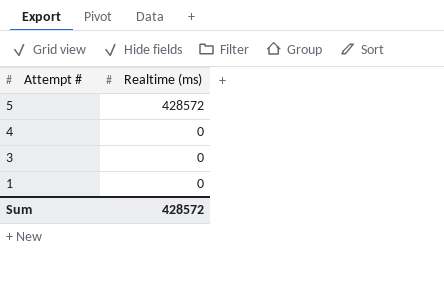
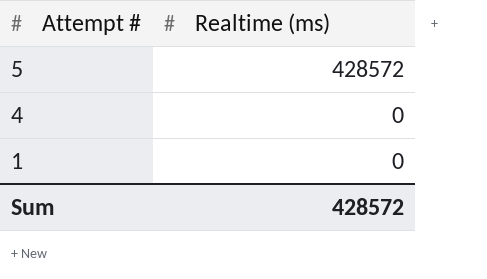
row 3: 0 -> none

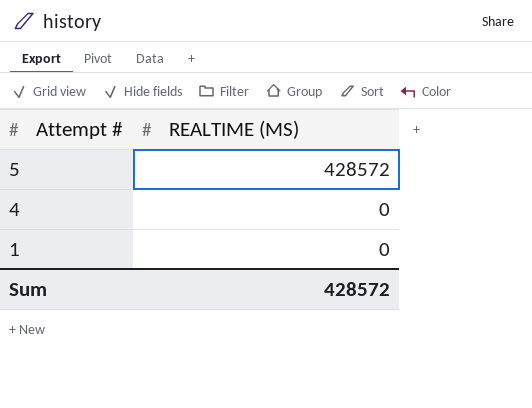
column name: Realtime (ms) -> REALTIME (MS)

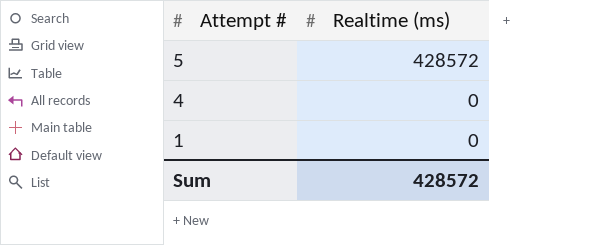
column name: REALTIME (MS) -> Realtime (ms)

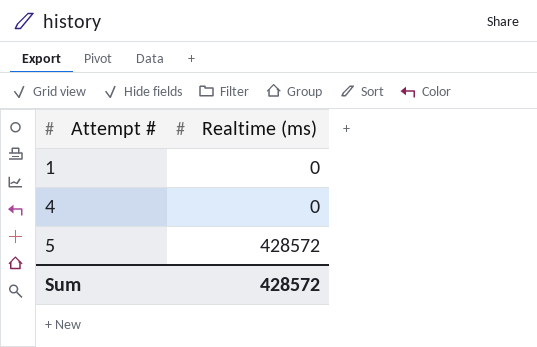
row order: Attempt # descending -> Attempt # ascending

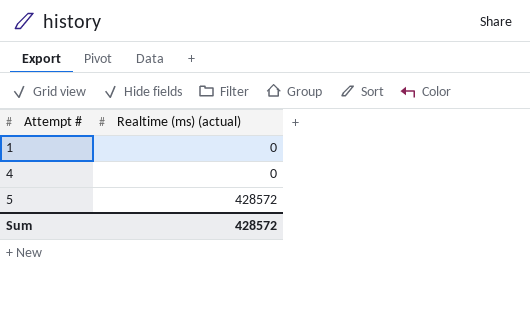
column name: Realtime (ms) -> Realtime (ms) (actual)

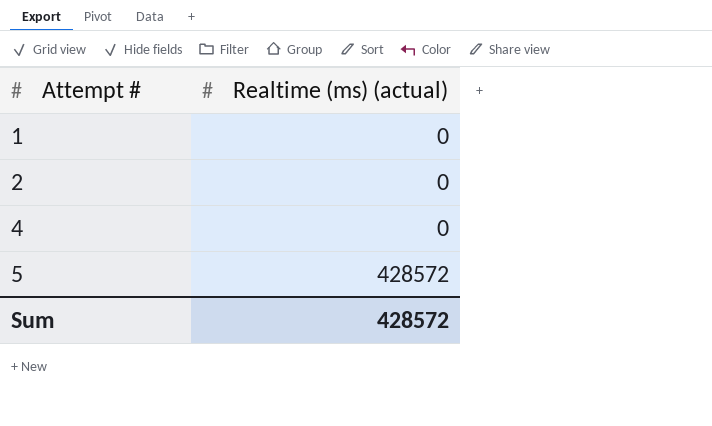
row 2: none -> 0

